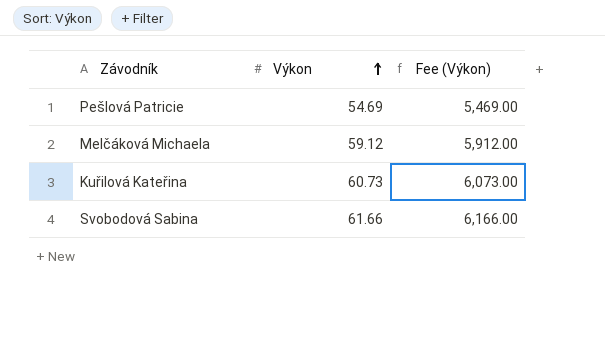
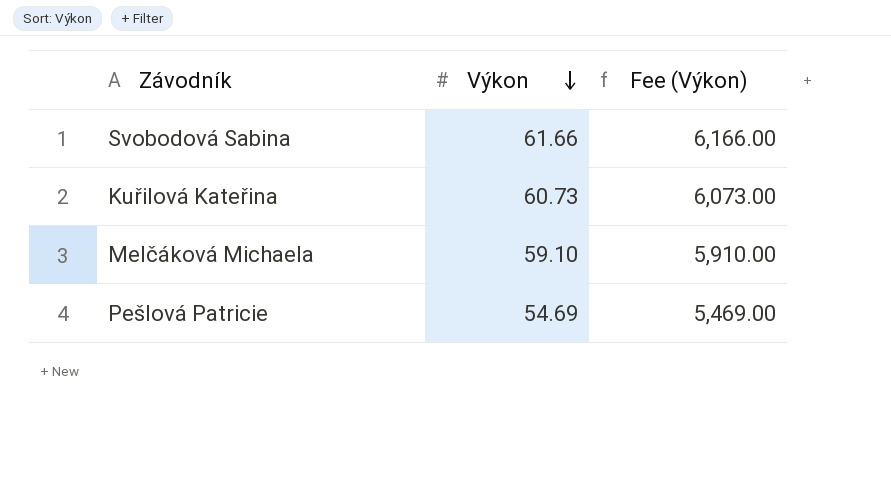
row order: Výkon ascending -> Výkon descending
Melčáková Michaela | Výkon: 59.12 -> 59.10
Melčáková Michaela | Fee (Výkon): 5,912.00 -> 5,910.00

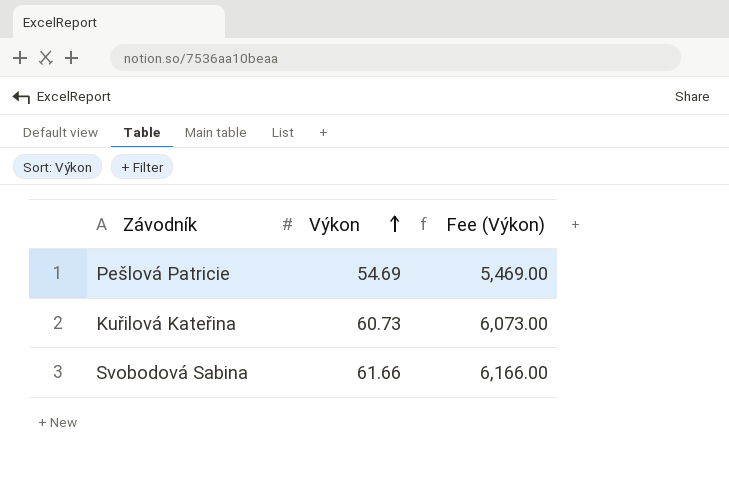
row order: Výkon descending -> Výkon ascending
row Melčáková Michaela: 59.10 | 5,910.00 -> none

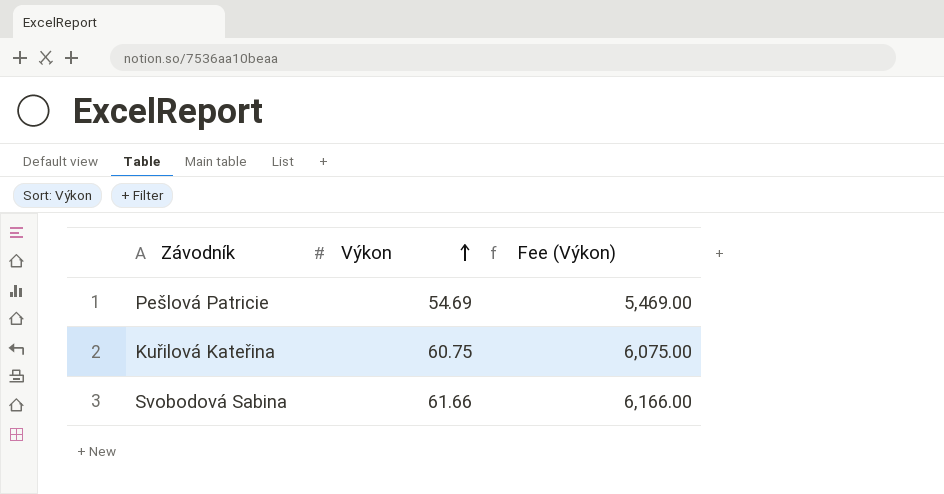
Kuřilová Kateřina | Výkon: 60.73 -> 60.75
Kuřilová Kateřina | Fee (Výkon): 6,073.00 -> 6,075.00

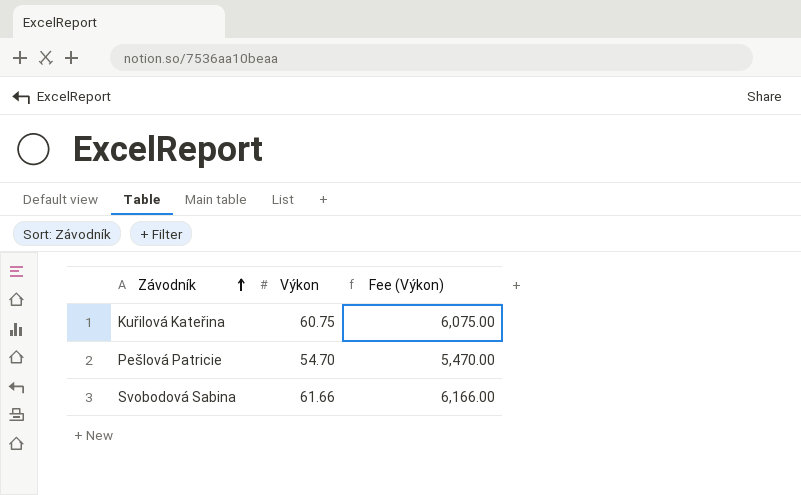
row order: Výkon ascending -> Závodník ascending
Pešlová Patricie | Výkon: 54.69 -> 54.70
Pešlová Patricie | Fee (Výkon): 5,469.00 -> 5,470.00

